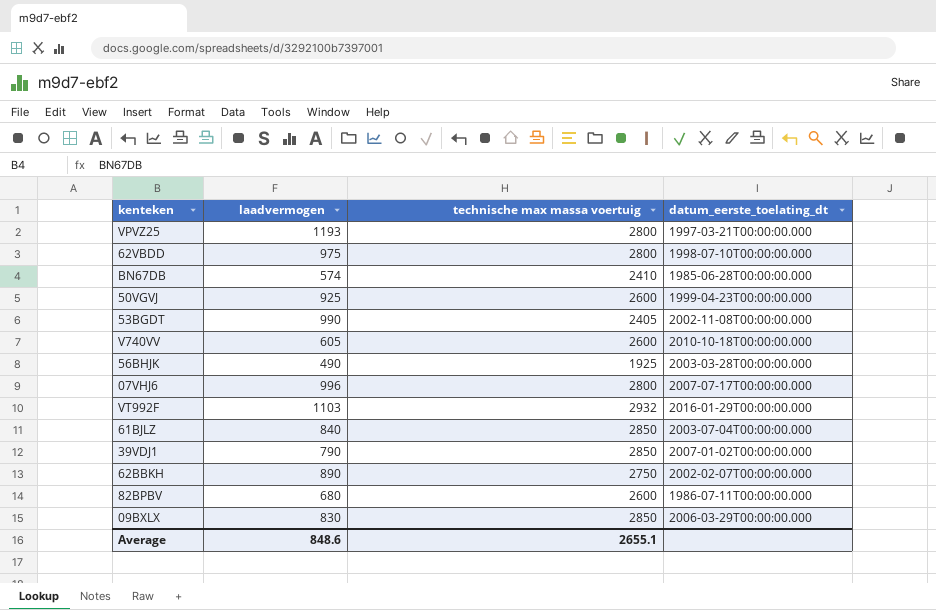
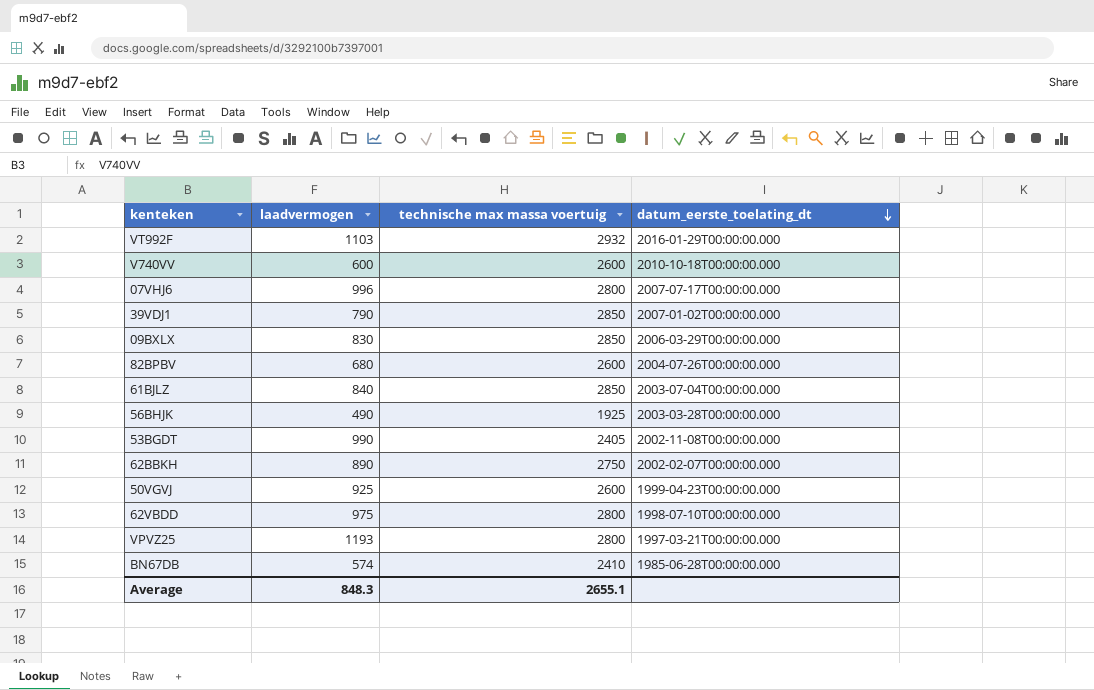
row order: none -> datum_eerste_toelating_dt descending
V740VV | laadvermogen: 605 -> 600
82BPBV | datum_eerste_toelating_dt: 1986-07-11T00:00:00.000 -> 2004-07-26T00:00:00.000
Average | laadvermogen: 848.6 -> 848.3

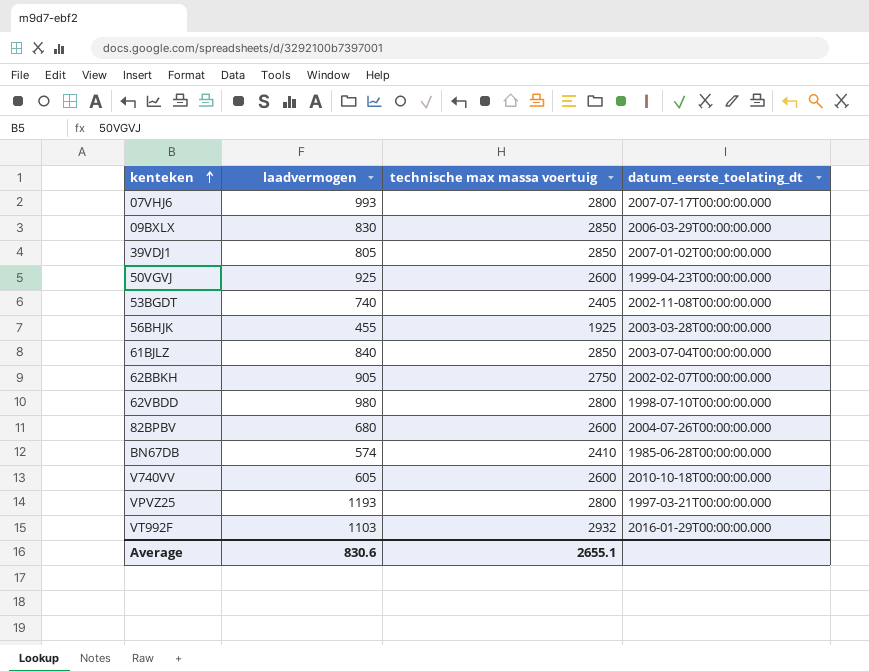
row order: datum_eerste_toelating_dt descending -> kenteken ascending
07VHJ6 | laadvermogen: 996 -> 993
39VDJ1 | laadvermogen: 790 -> 805
53BGDT | laadvermogen: 990 -> 740
56BHJK | laadvermogen: 490 -> 455
62BBKH | laadvermogen: 890 -> 905
62VBDD | laadvermogen: 975 -> 980
V740VV | laadvermogen: 600 -> 605
Average | laadvermogen: 848.3 -> 830.6

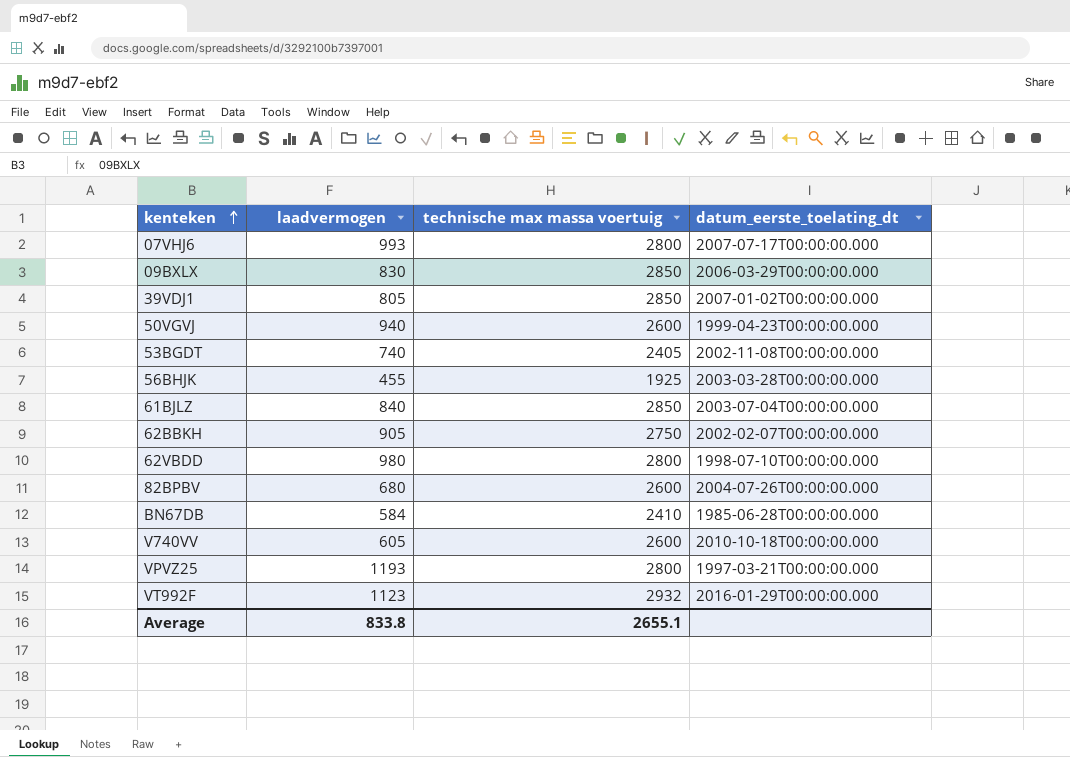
50VGVJ | laadvermogen: 925 -> 940
BN67DB | laadvermogen: 574 -> 584
VT992F | laadvermogen: 1103 -> 1123
Average | laadvermogen: 830.6 -> 833.8

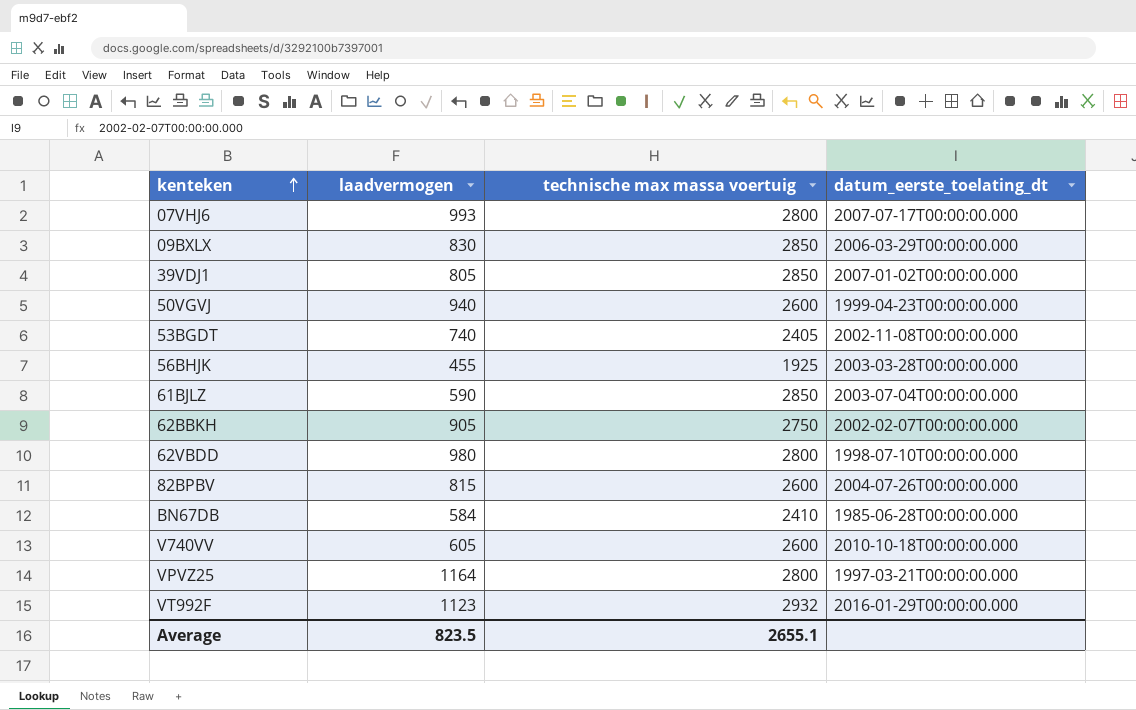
61BJLZ | laadvermogen: 840 -> 590
82BPBV | laadvermogen: 680 -> 815
VPVZ25 | laadvermogen: 1193 -> 1164
Average | laadvermogen: 833.8 -> 823.5

